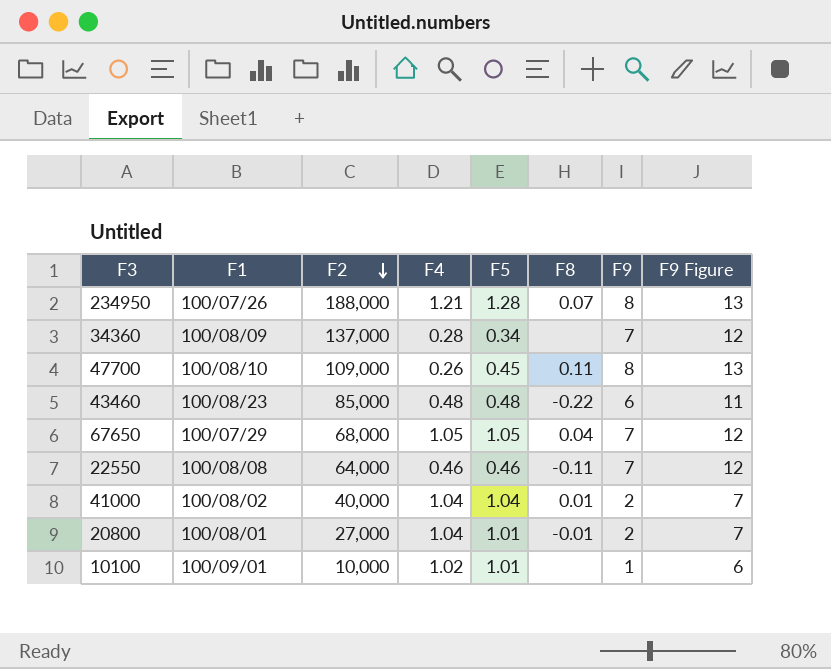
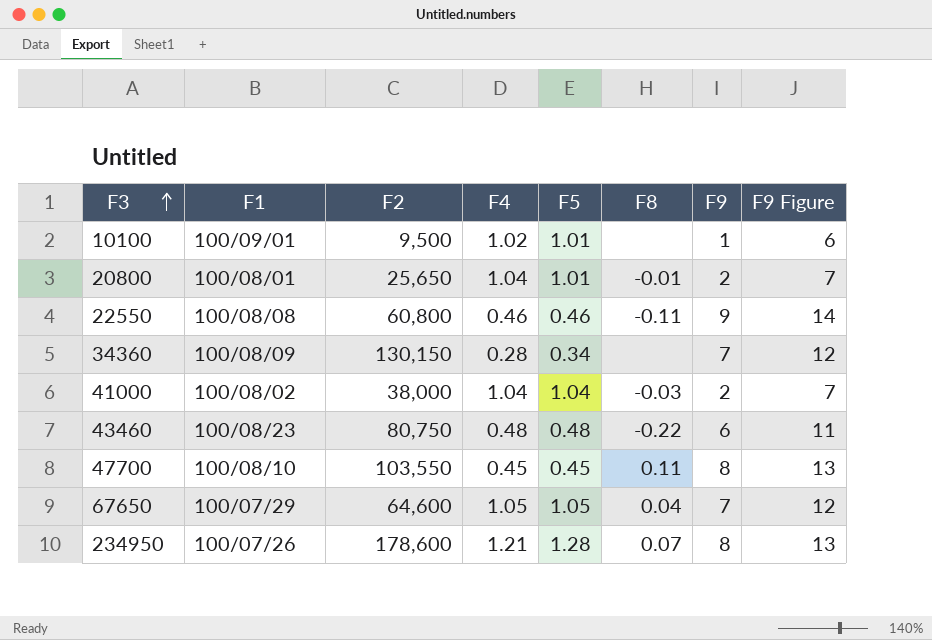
row order: F2 descending -> F3 ascending
10100 | F2: 10,000 -> 9,500
20800 | F2: 27,000 -> 25,650
22550 | F2: 64,000 -> 60,800
22550 | F9: 7 -> 9
22550 | F9 Figure: 12 -> 14
34360 | F2: 137,000 -> 130,150
41000 | F2: 40,000 -> 38,000
41000 | F8: 0.01 -> -0.03
43460 | F2: 85,000 -> 80,750
47700 | F2: 109,000 -> 103,550
47700 | F4: 0.26 -> 0.45
67650 | F2: 68,000 -> 64,600
234950 | F2: 188,000 -> 178,600

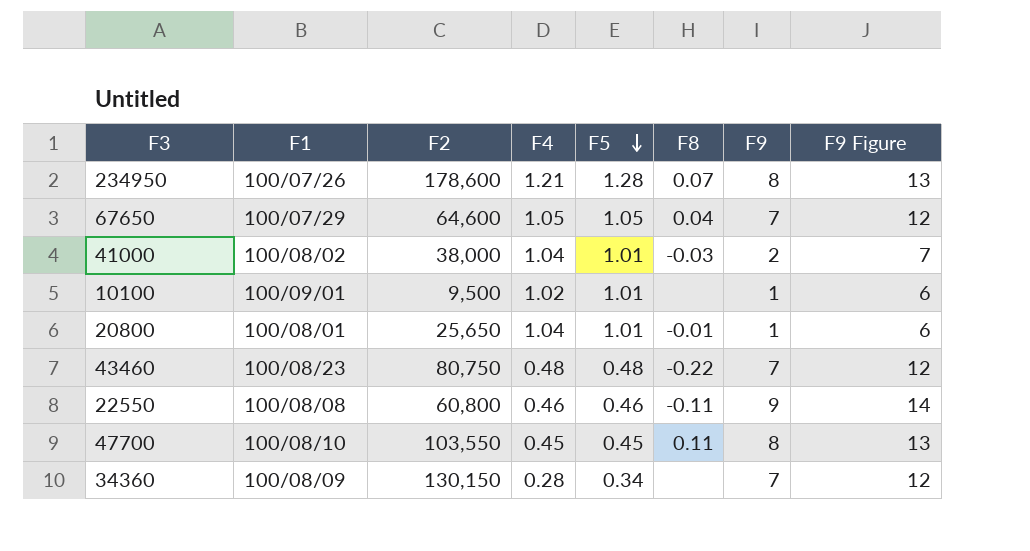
row order: F3 ascending -> F5 descending
41000 | F5: 1.04 -> 1.01
20800 | F9: 2 -> 1
20800 | F9 Figure: 7 -> 6
43460 | F9: 6 -> 7
43460 | F9 Figure: 11 -> 12

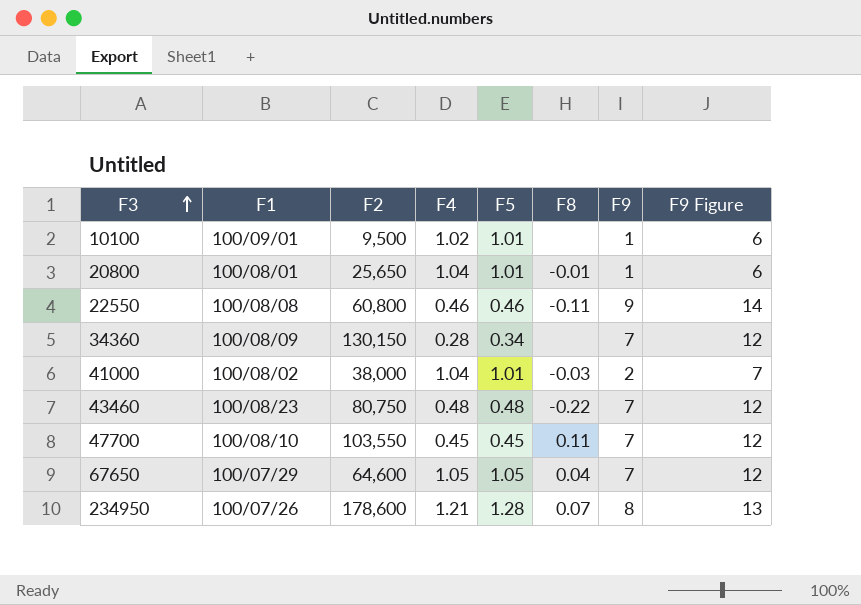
row order: F5 descending -> F3 ascending
47700 | F9: 8 -> 7
47700 | F9 Figure: 13 -> 12

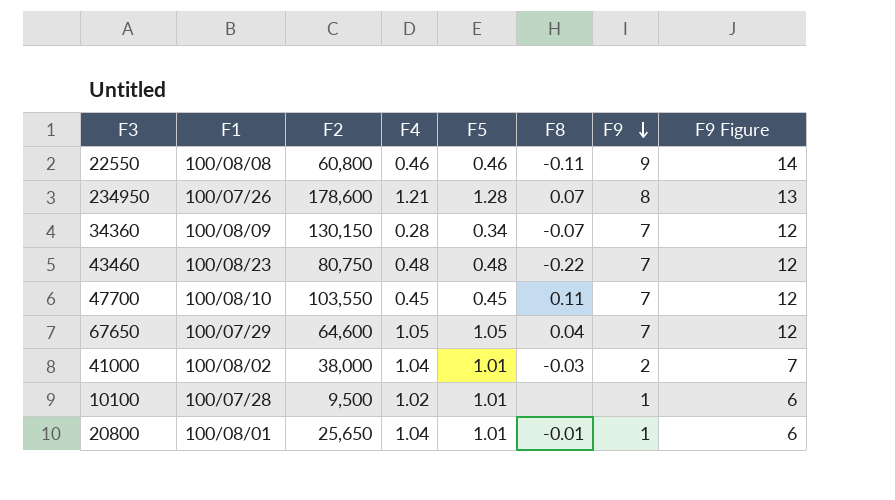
row order: F3 ascending -> F9 descending
34360 | F8: none -> -0.07
10100 | F1: 100/09/01 -> 100/07/28

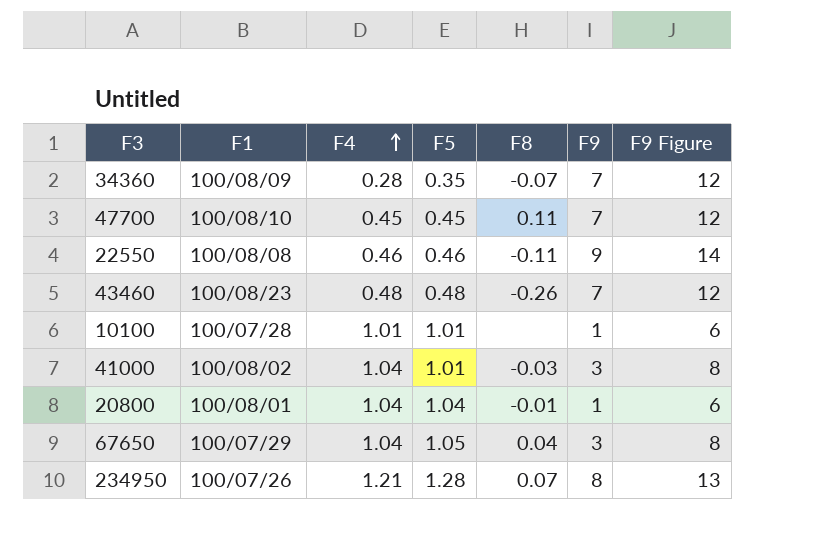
row order: F9 descending -> F4 ascending
column F2 | position: 3 -> none
34360 | F5: 0.34 -> 0.35
43460 | F8: -0.22 -> -0.26
10100 | F4: 1.02 -> 1.01
41000 | F9: 2 -> 3
41000 | F9 Figure: 7 -> 8
20800 | F5: 1.01 -> 1.04
67650 | F4: 1.05 -> 1.04
67650 | F9: 7 -> 3
67650 | F9 Figure: 12 -> 8

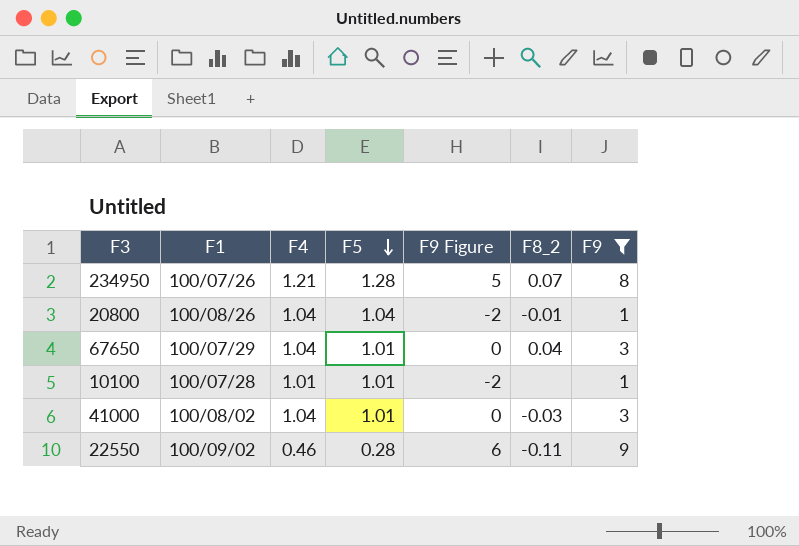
filter: none -> F9 != 7
row order: F4 ascending -> F5 descending
column F9 Figure | formula: [F9] + 5 -> [F9] - 3
column F9 Figure | position: 7 -> 5
column name: F8 -> F8_2
20800 | F1: 100/08/01 -> 100/08/26
67650 | F5: 1.05 -> 1.01
22550 | F1: 100/08/08 -> 100/09/02
22550 | F5: 0.46 -> 0.28

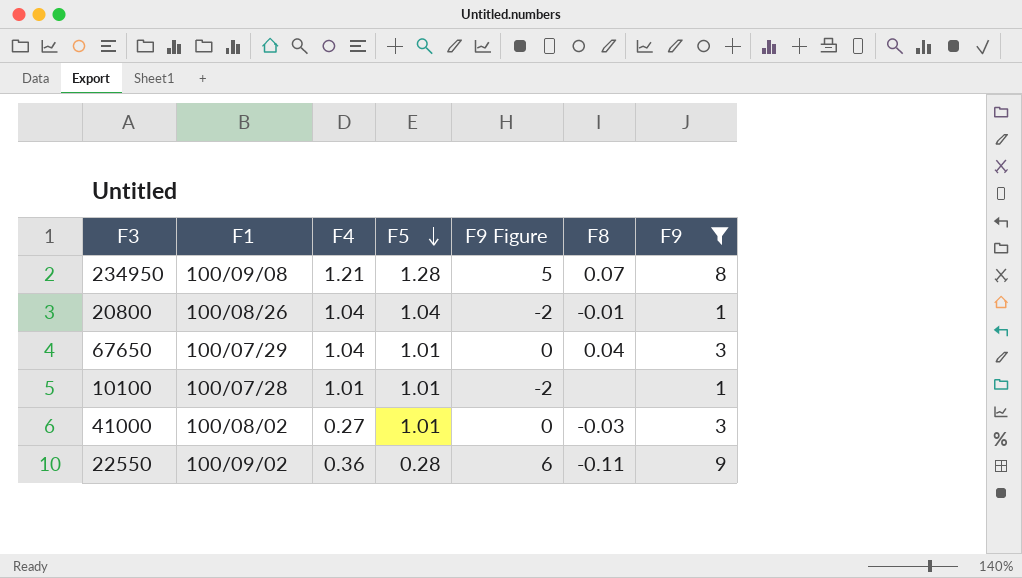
column name: F8_2 -> F8
234950 | F1: 100/07/26 -> 100/09/08
41000 | F4: 1.04 -> 0.27
22550 | F4: 0.46 -> 0.36

